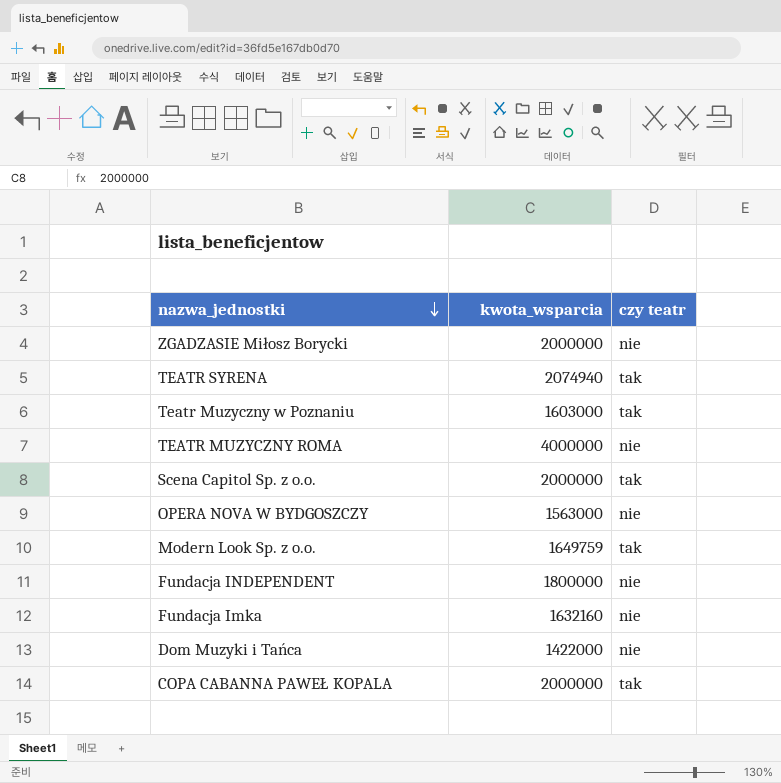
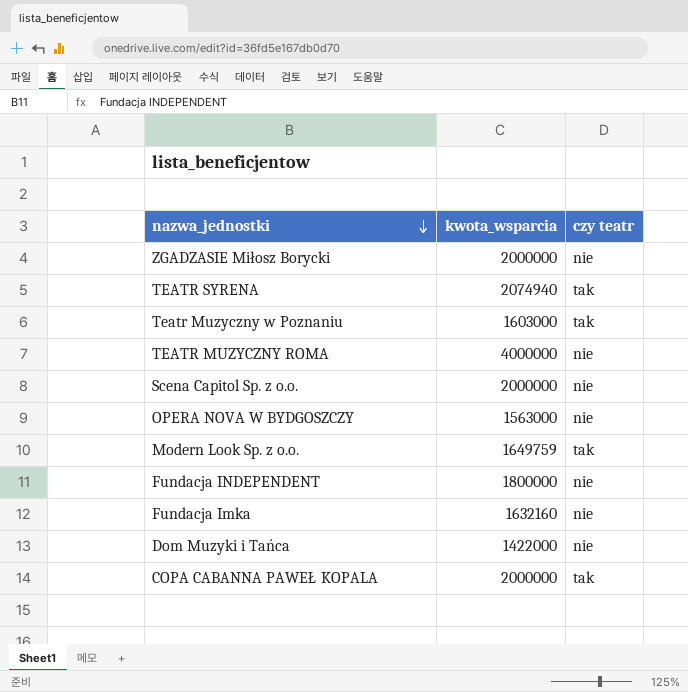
Scena Capitol Sp. z o.o. | czy teatr: tak -> nie

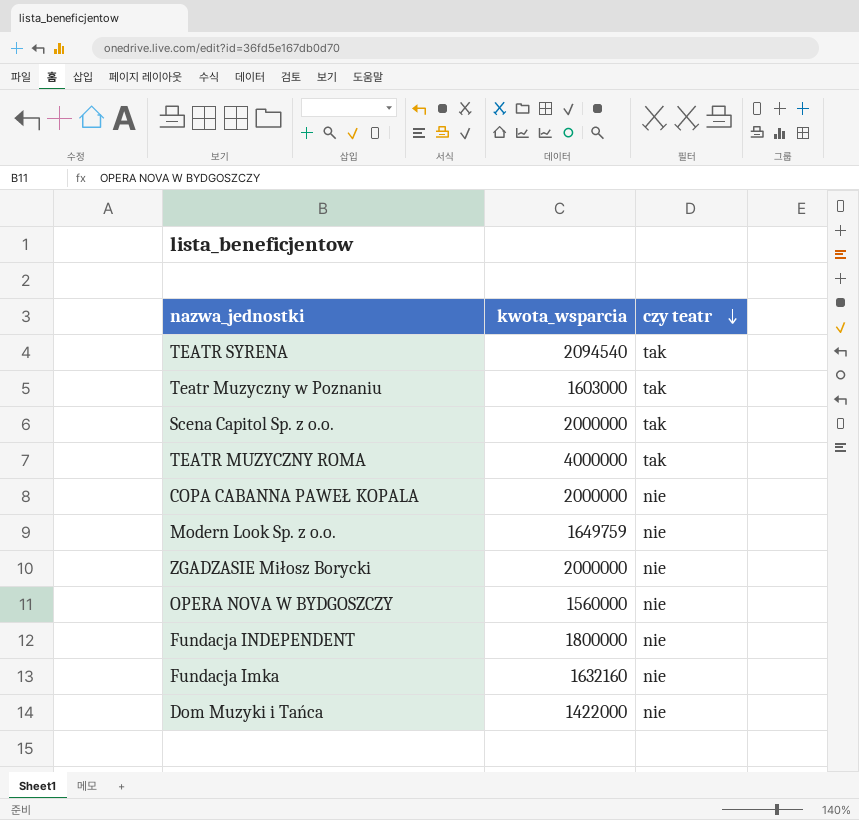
row order: nazwa_jednostki descending -> czy teatr descending
TEATR SYRENA | kwota_wsparcia: 2074940 -> 2094540
Scena Capitol Sp. z o.o. | czy teatr: nie -> tak
TEATR MUZYCZNY ROMA | czy teatr: nie -> tak
COPA CABANNA PAWEŁ KOPALA | czy teatr: tak -> nie
Modern Look Sp. z o.o. | czy teatr: tak -> nie
OPERA NOVA W BYDGOSZCZY | kwota_wsparcia: 1563000 -> 1560000

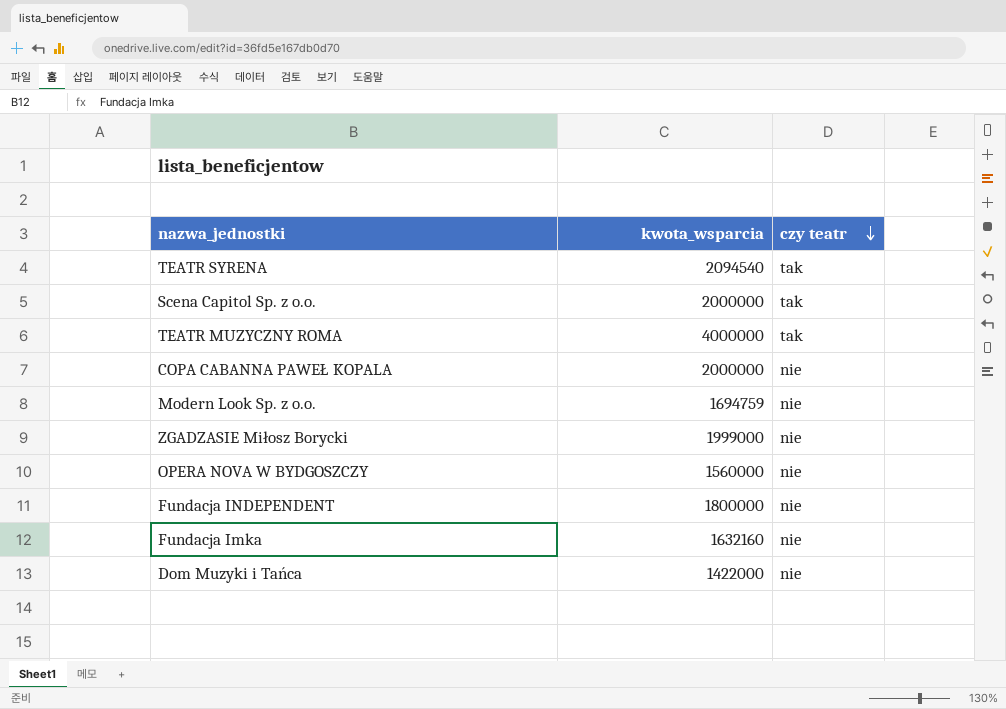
row Teatr Muzyczny w Poznaniu: 1603000 | tak -> none
Modern Look Sp. z o.o. | kwota_wsparcia: 1649759 -> 1694759
ZGADZASIE Miłosz Borycki | kwota_wsparcia: 2000000 -> 1999000

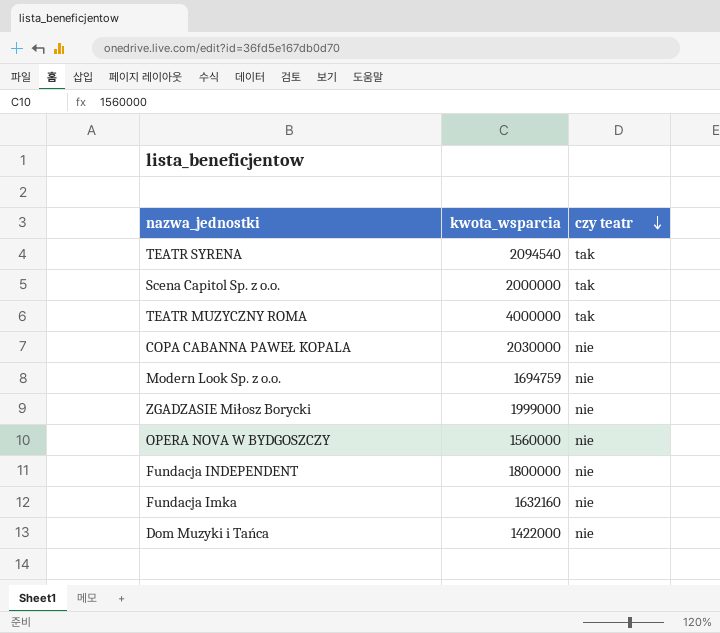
COPA CABANNA PAWEŁ KOPALA | kwota_wsparcia: 2000000 -> 2030000

